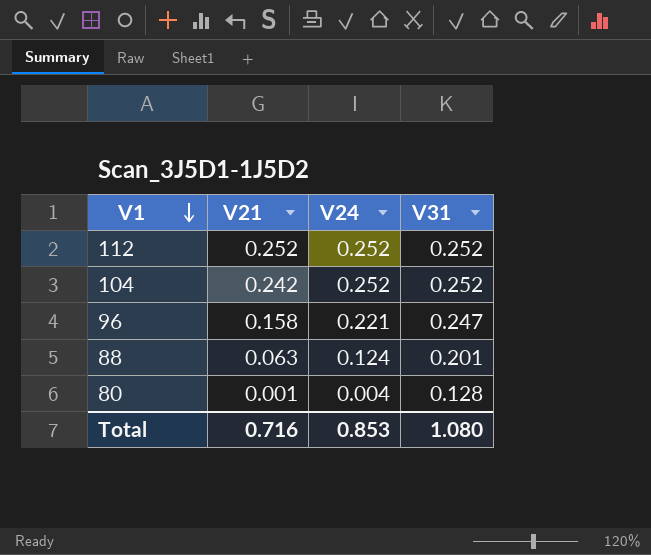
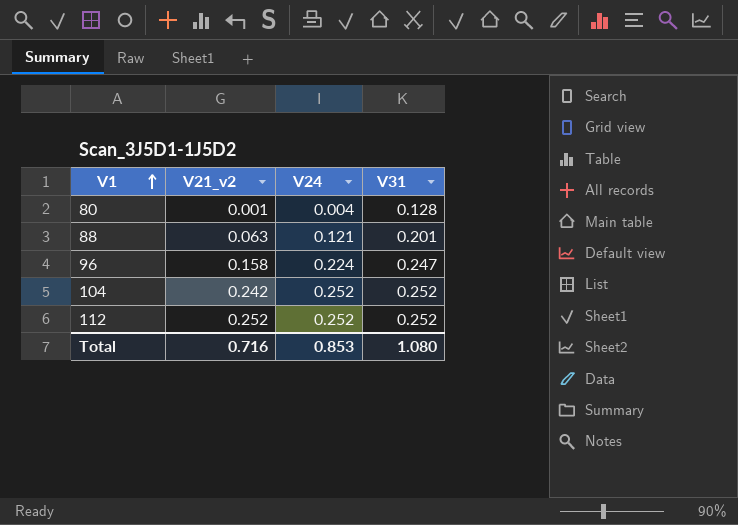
row order: V1 descending -> V1 ascending
column name: V21 -> V21_v2
88 | V24: 0.124 -> 0.121
96 | V24: 0.221 -> 0.224

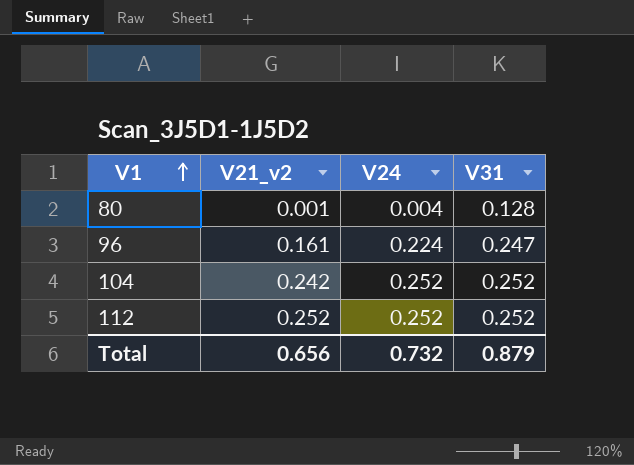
row 88: 0.063 | 0.121 | 0.201 -> none
96 | V21_v2: 0.158 -> 0.161
Total | V21_v2: 0.716 -> 0.656
Total | V24: 0.853 -> 0.732
Total | V31: 1.080 -> 0.879

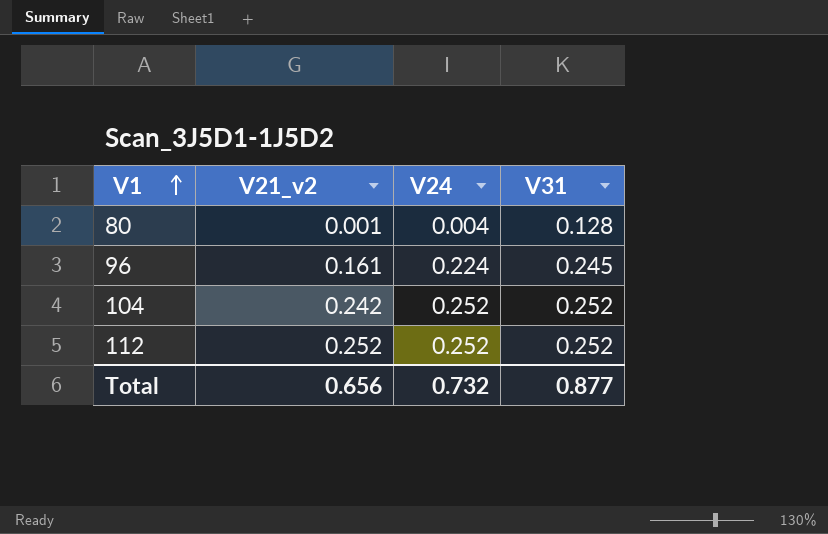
96 | V31: 0.247 -> 0.245
Total | V31: 0.879 -> 0.877

